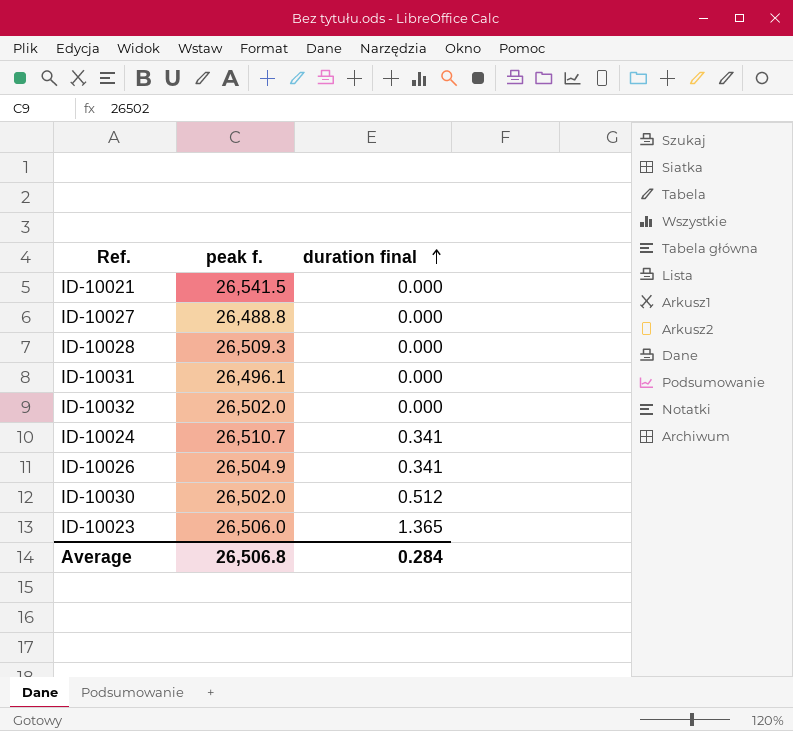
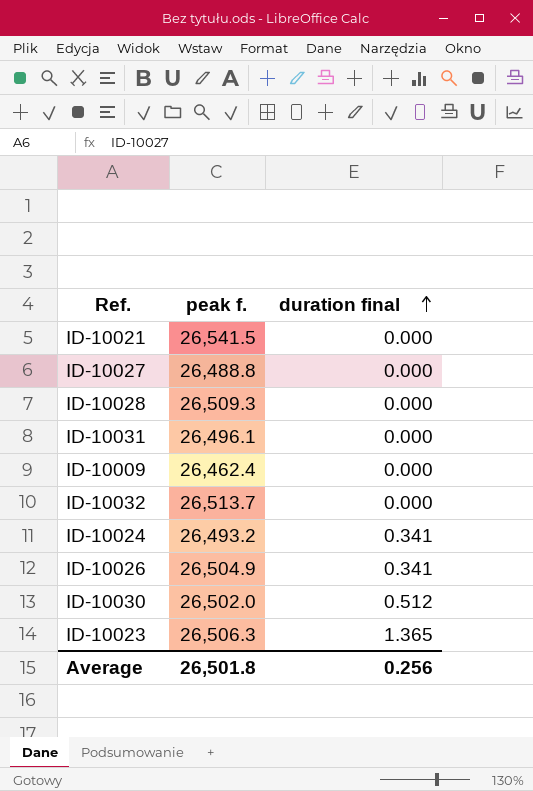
row ID-10009: none -> 26,462.4 | 0.000
ID-10032 | peak f.: 26,502.0 -> 26,513.7
ID-10024 | peak f.: 26,510.7 -> 26,493.2
ID-10023 | peak f.: 26,506.0 -> 26,506.3
Average | peak f.: 26,506.8 -> 26,501.8
Average | duration final: 0.284 -> 0.256

